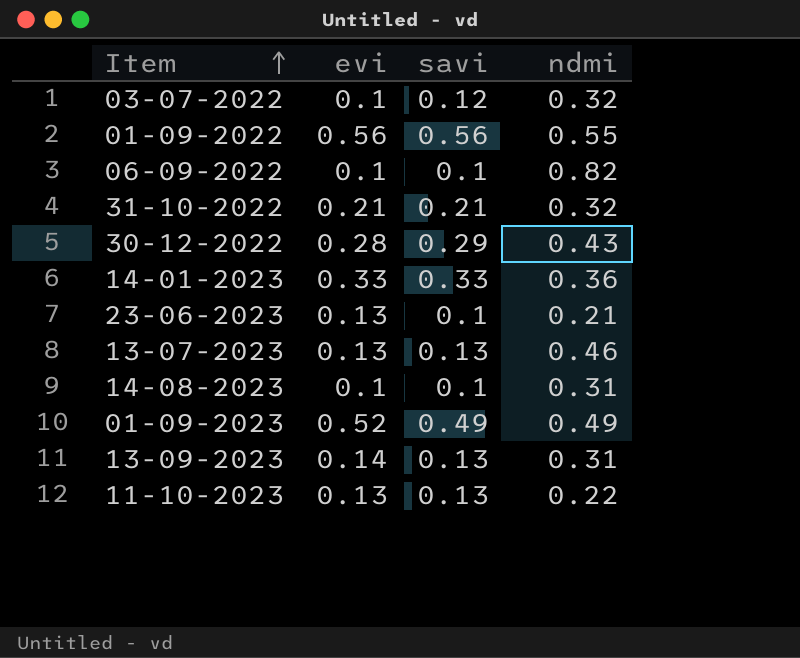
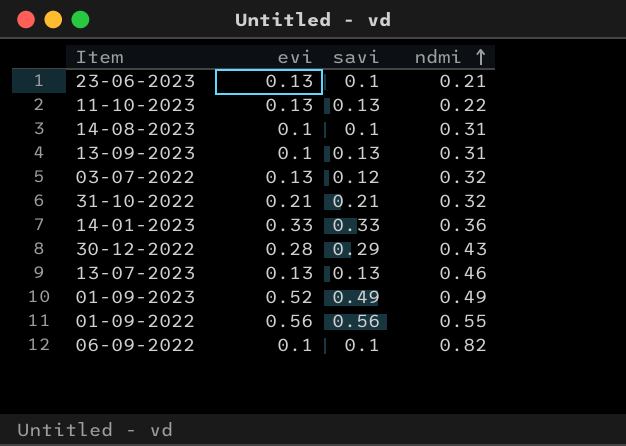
row order: Item ascending -> ndmi ascending
13-09-2023 | evi: 0.14 -> 0.1
03-07-2022 | evi: 0.1 -> 0.13

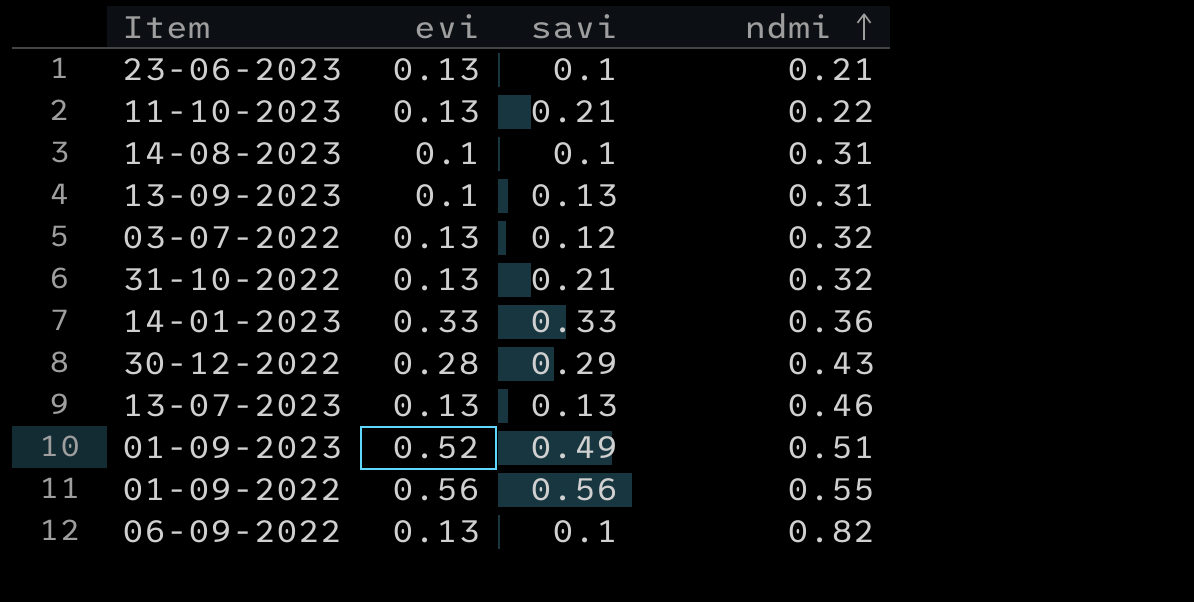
11-10-2023 | savi: 0.13 -> 0.21
31-10-2022 | evi: 0.21 -> 0.13
01-09-2023 | ndmi: 0.49 -> 0.51
06-09-2022 | evi: 0.1 -> 0.13

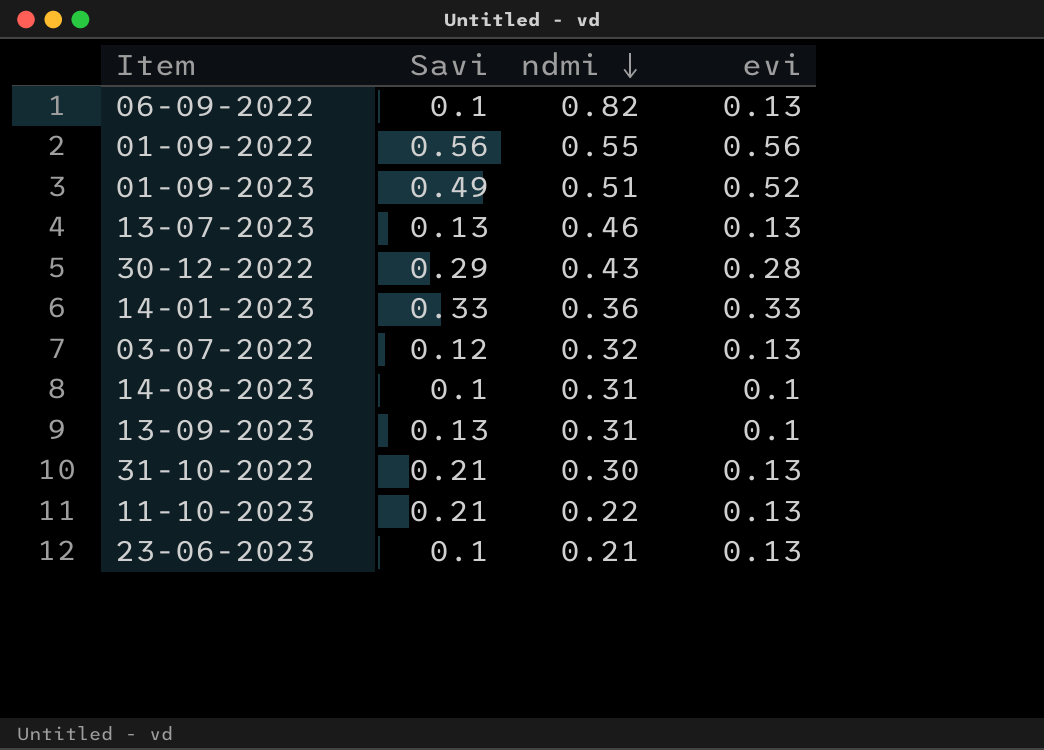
row order: ndmi ascending -> ndmi descending
column name: savi -> Savi
column evi | position: 2 -> 4
31-10-2022 | ndmi: 0.32 -> 0.30

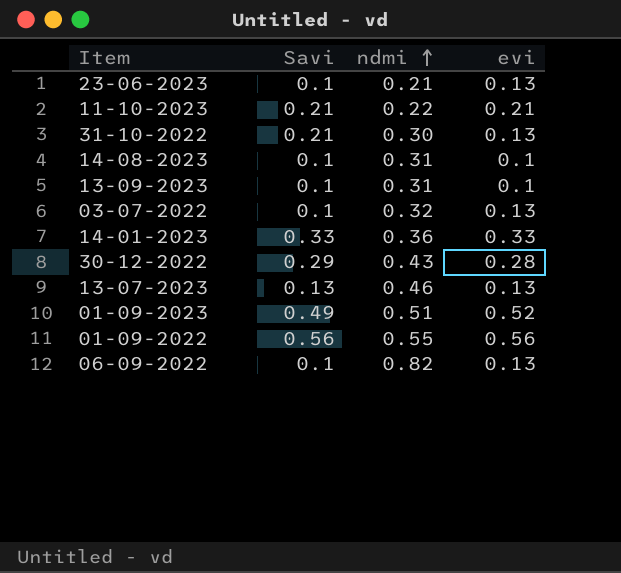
row order: ndmi descending -> ndmi ascending
11-10-2023 | evi: 0.13 -> 0.21
13-09-2023 | Savi: 0.13 -> 0.1
03-07-2022 | Savi: 0.12 -> 0.1

